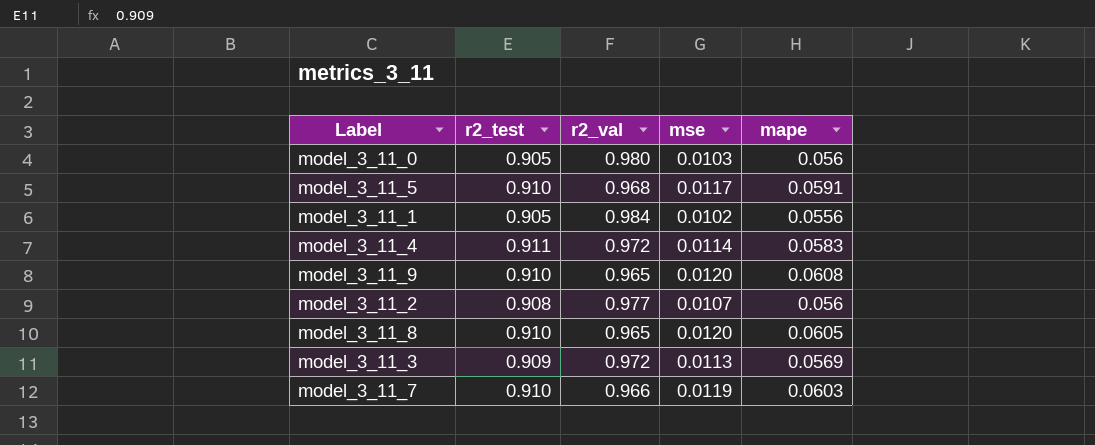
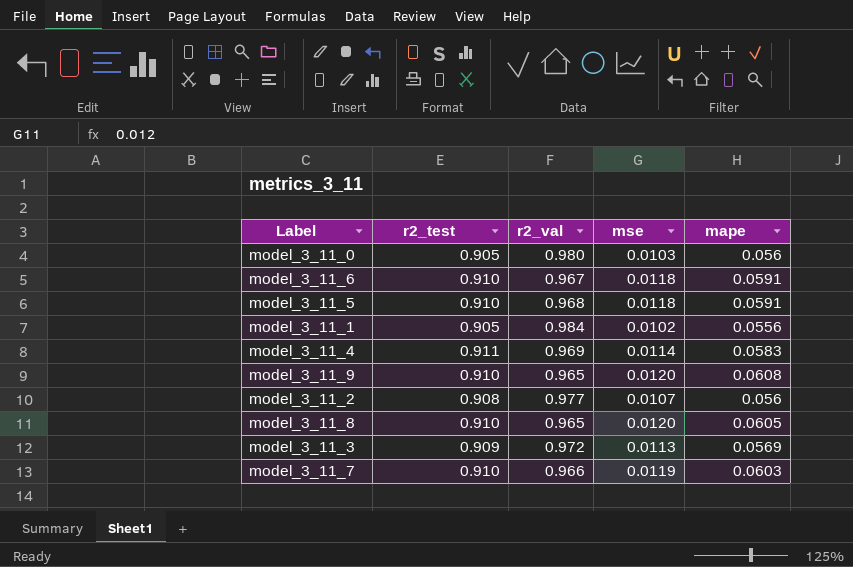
row model_3_11_6: none -> 0.910 | 0.967 | 0.0118 | 0.0591
model_3_11_5 | mse: 0.0117 -> 0.0118
model_3_11_4 | r2_val: 0.972 -> 0.969

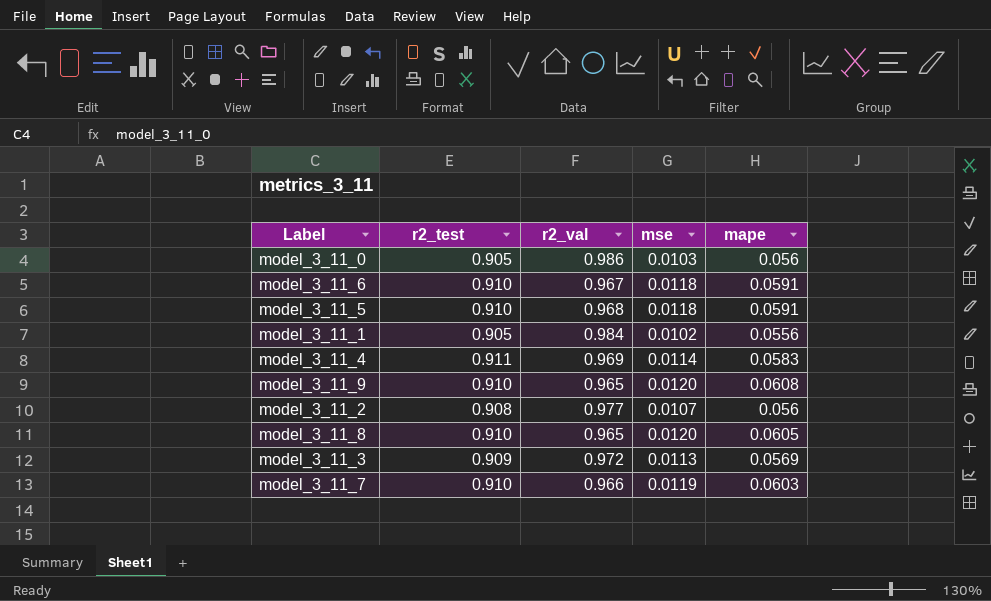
model_3_11_0 | r2_val: 0.980 -> 0.986

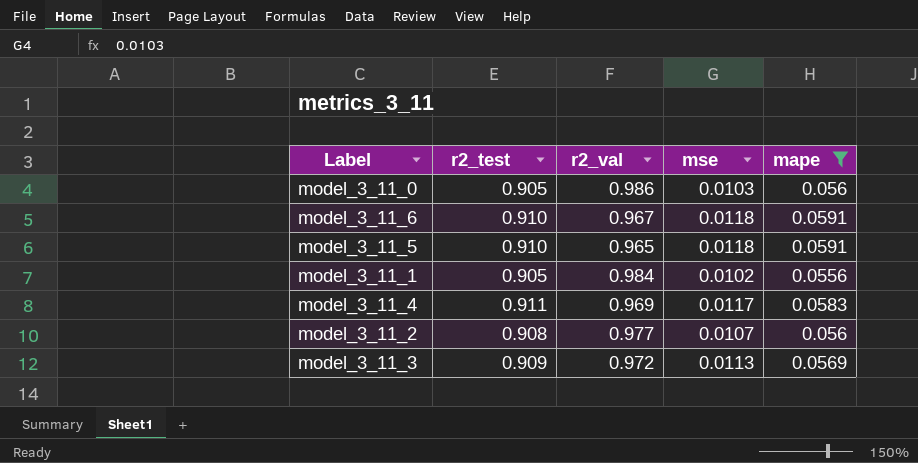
filter: none -> mape <= 0.0591
model_3_11_5 | r2_val: 0.968 -> 0.965
model_3_11_4 | mse: 0.0114 -> 0.0117

